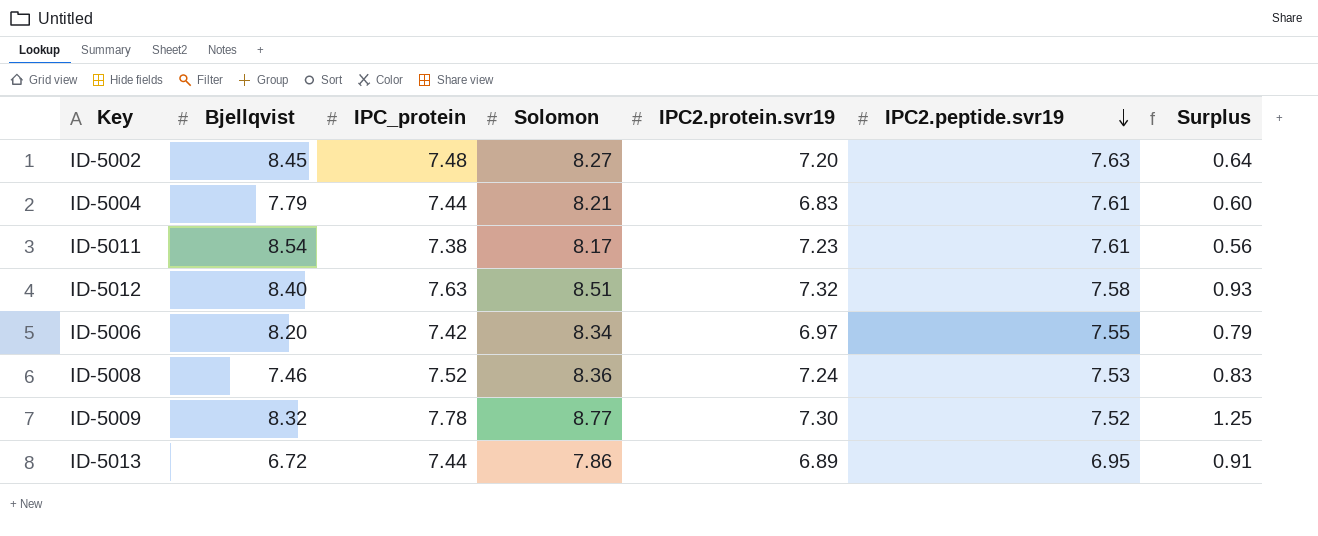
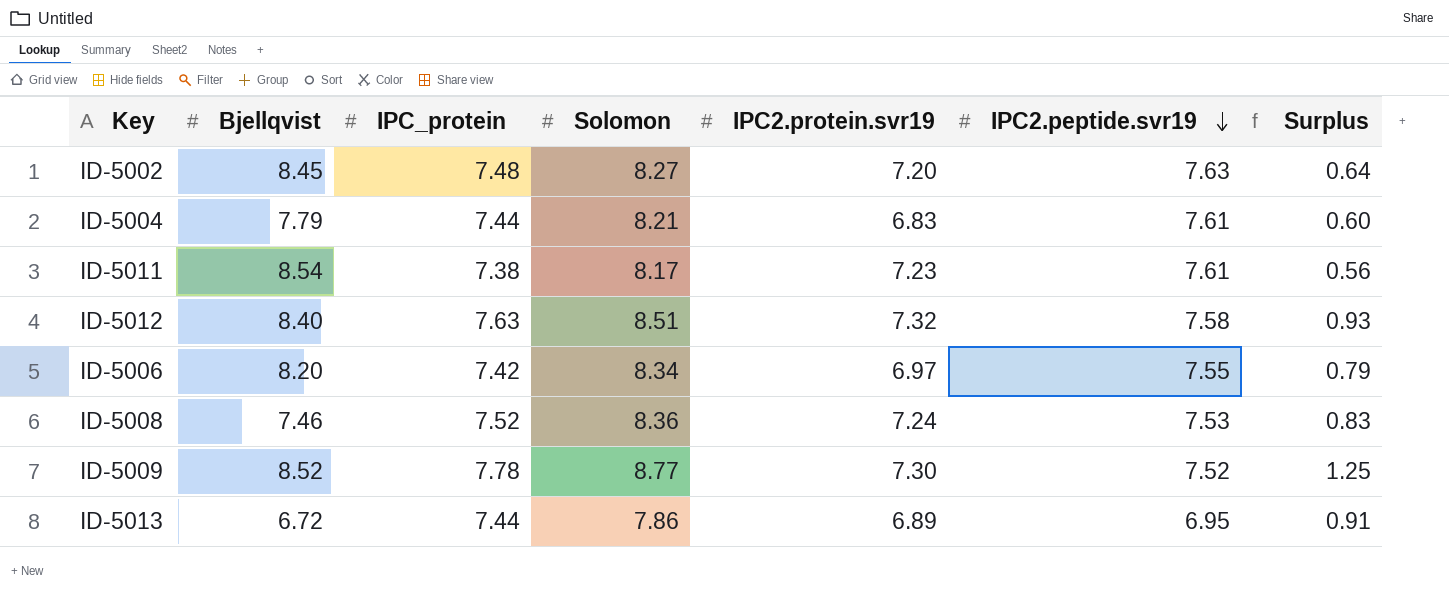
ID-5009 | Bjellqvist: 8.32 -> 8.52

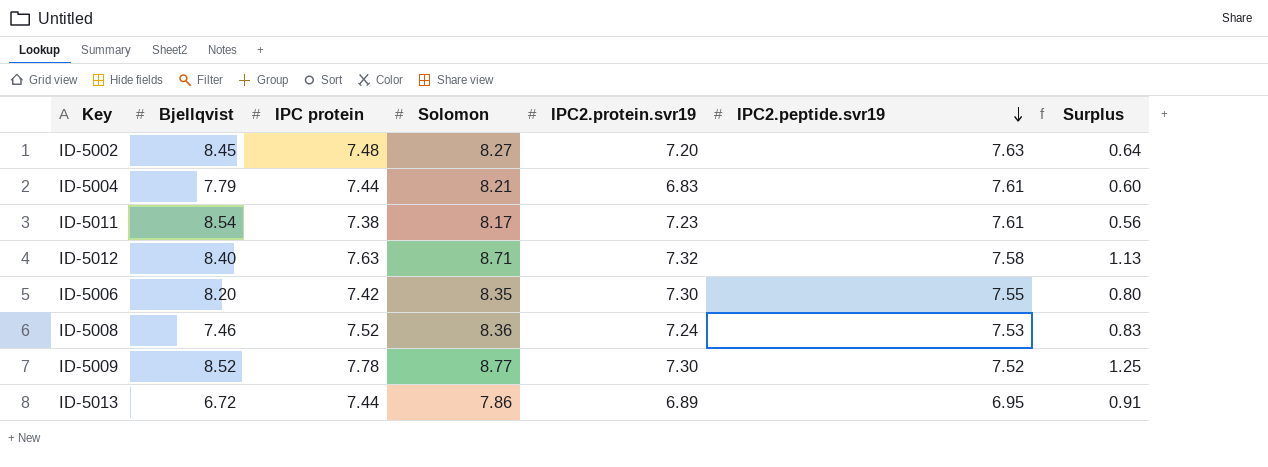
column name: IPC_protein -> IPC protein
ID-5012 | Solomon: 8.51 -> 8.71
ID-5012 | Surplus: 0.93 -> 1.13
ID-5006 | Solomon: 8.34 -> 8.35
ID-5006 | IPC2.protein.svr19: 6.97 -> 7.30
ID-5006 | Surplus: 0.79 -> 0.80

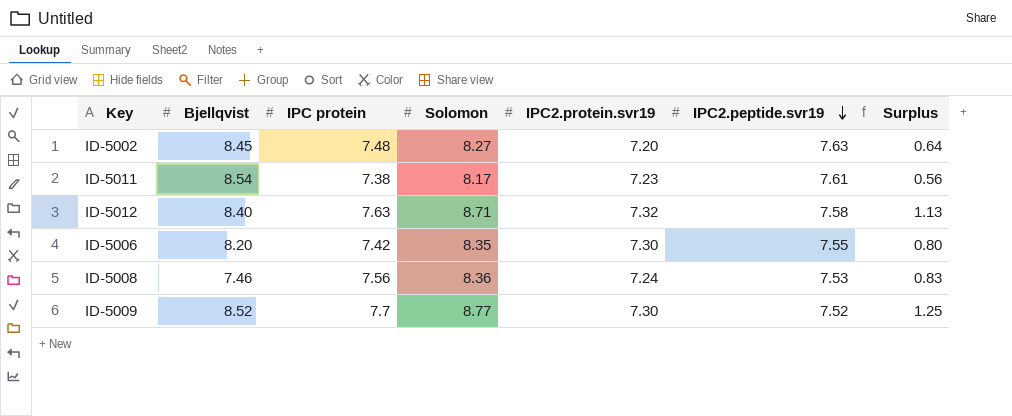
row ID-5004: 7.79 | 7.44 | 8.21 | 6.83 | 7.61 | 0.60 -> none
row ID-5013: 6.72 | 7.44 | 7.86 | 6.89 | 6.95 | 0.91 -> none
ID-5008 | IPC protein: 7.52 -> 7.56
ID-5009 | IPC protein: 7.78 -> 7.7

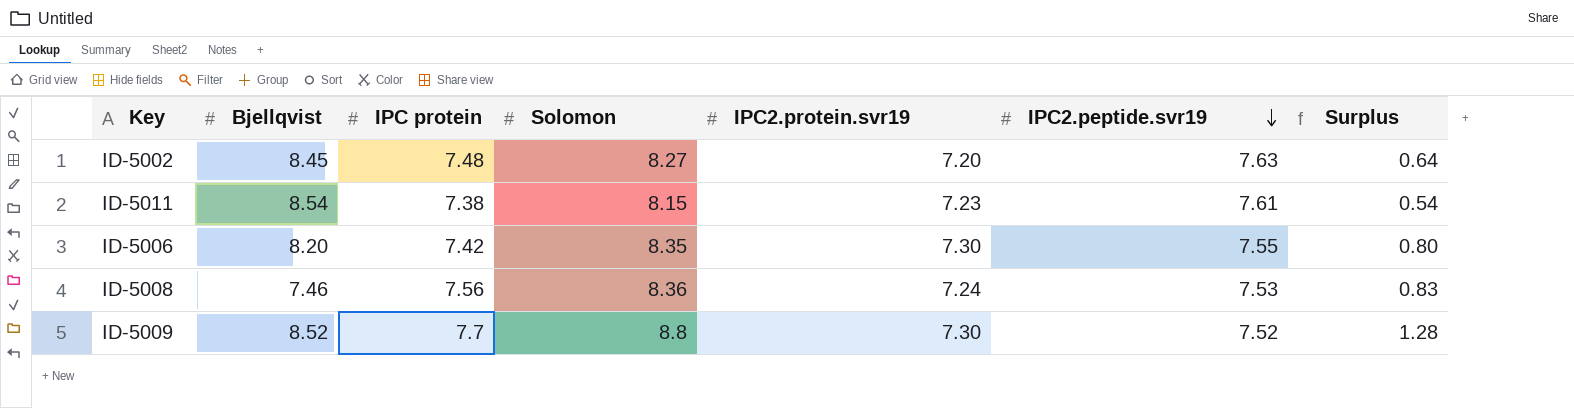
row ID-5012: 8.40 | 7.63 | 8.71 | 7.32 | 7.58 | 1.13 -> none
ID-5011 | Solomon: 8.17 -> 8.15
ID-5011 | Surplus: 0.56 -> 0.54
ID-5009 | Solomon: 8.77 -> 8.8
ID-5009 | Surplus: 1.25 -> 1.28

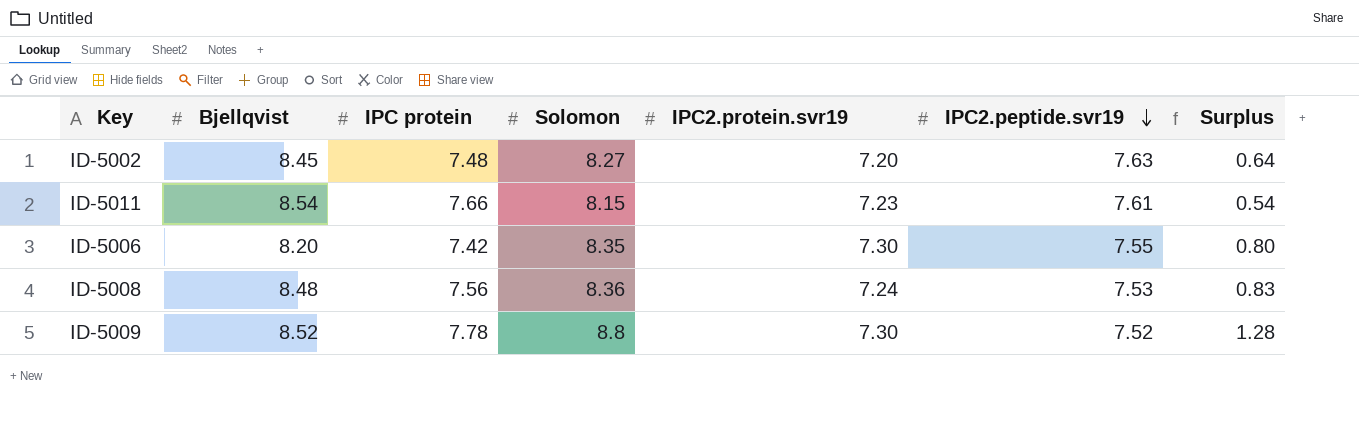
ID-5011 | IPC protein: 7.38 -> 7.66
ID-5008 | Bjellqvist: 7.46 -> 8.48
ID-5009 | IPC protein: 7.7 -> 7.78

